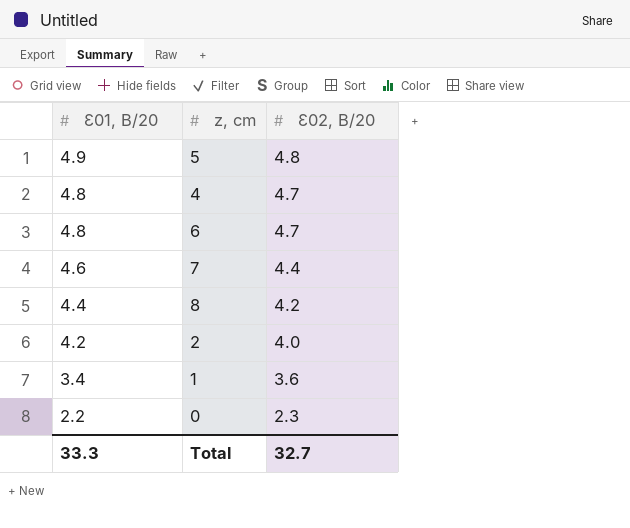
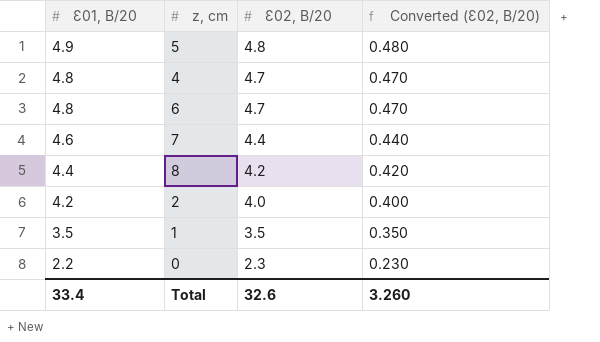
column Converted (Ɛ02, B/20) | formula: none -> [Ɛ02, B/20] * 0.1
1 | Ɛ01, B/20: 3.4 -> 3.5
1 | Ɛ02, B/20: 3.6 -> 3.5
Total | Ɛ01, B/20: 33.3 -> 33.4
Total | Ɛ02, B/20: 32.7 -> 32.6

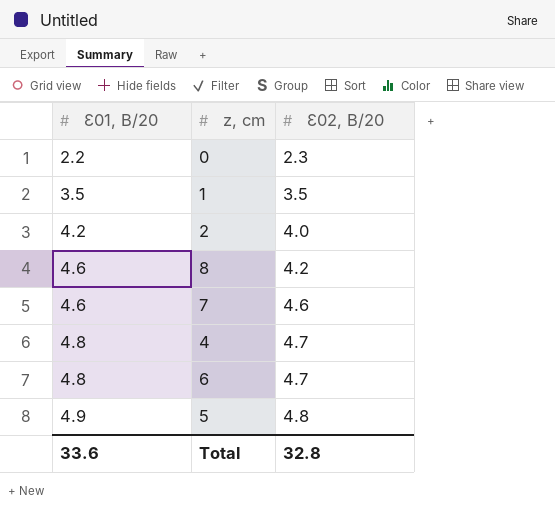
row order: Ɛ01, B/20 descending -> Ɛ01, B/20 ascending
column Converted (Ɛ02, B/20) | formula: [Ɛ02, B/20] * 0.1 -> none
8 | Ɛ01, B/20: 4.4 -> 4.6
7 | Ɛ02, B/20: 4.4 -> 4.6
Total | Ɛ01, B/20: 33.4 -> 33.6
Total | Ɛ02, B/20: 32.6 -> 32.8

